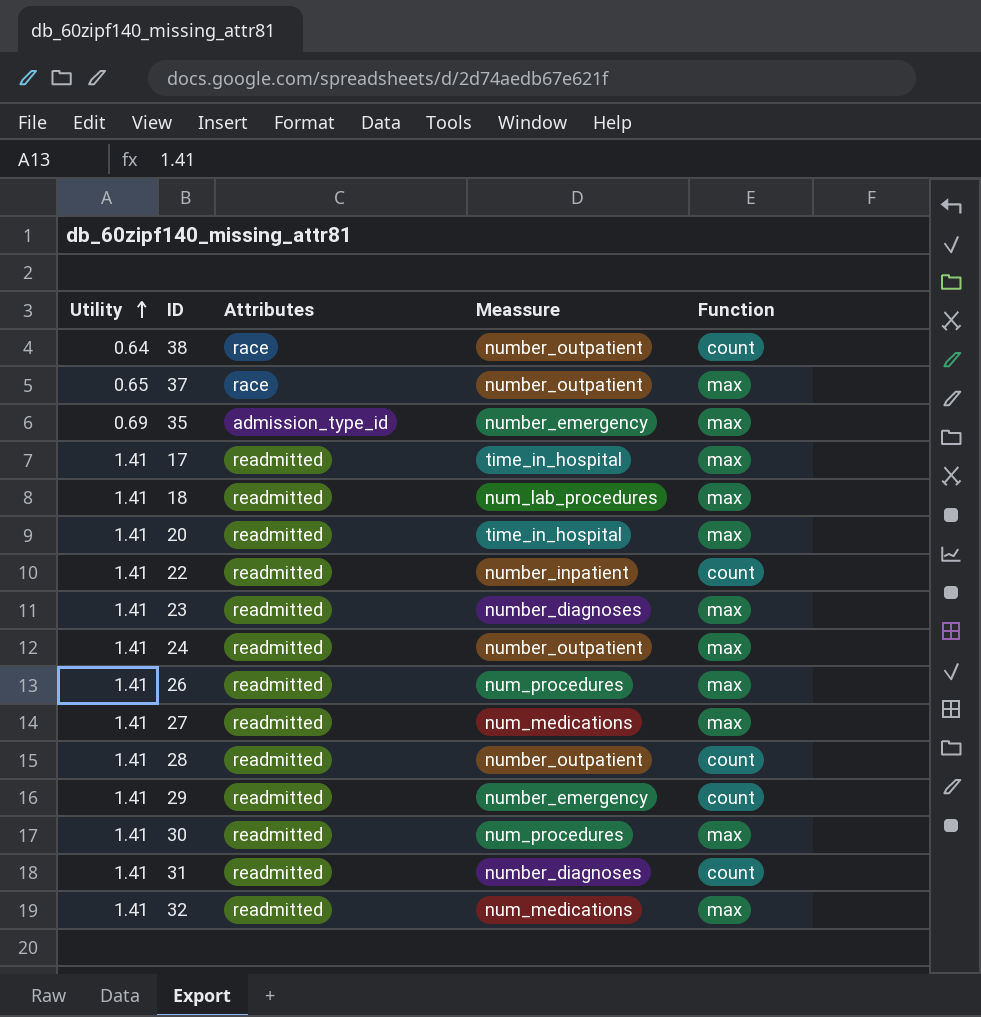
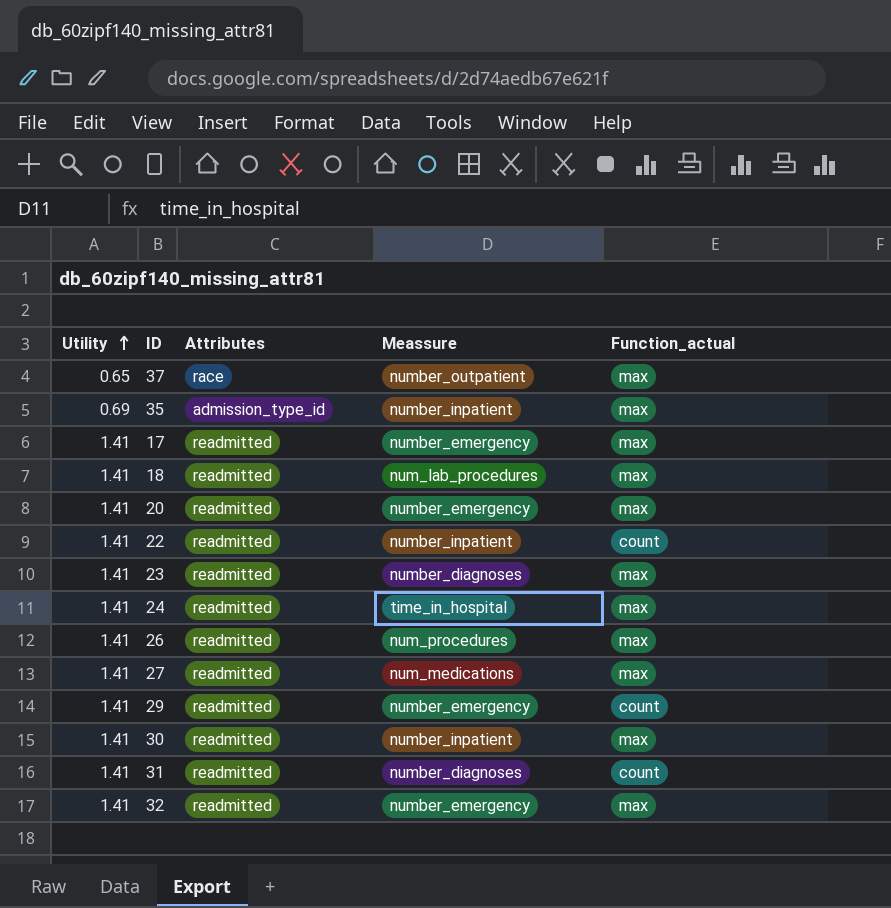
column name: Function -> Function_actual
row 38: 0.64 | race | number_outpatient | count -> none
row 28: 1.41 | readmitted | number_outpatient | count -> none
35 | Meassure: number_emergency -> number_inpatient
17 | Meassure: time_in_hospital -> number_emergency
20 | Meassure: time_in_hospital -> number_emergency
24 | Meassure: number_outpatient -> time_in_hospital
30 | Meassure: num_procedures -> number_inpatient
32 | Meassure: num_medications -> number_emergency

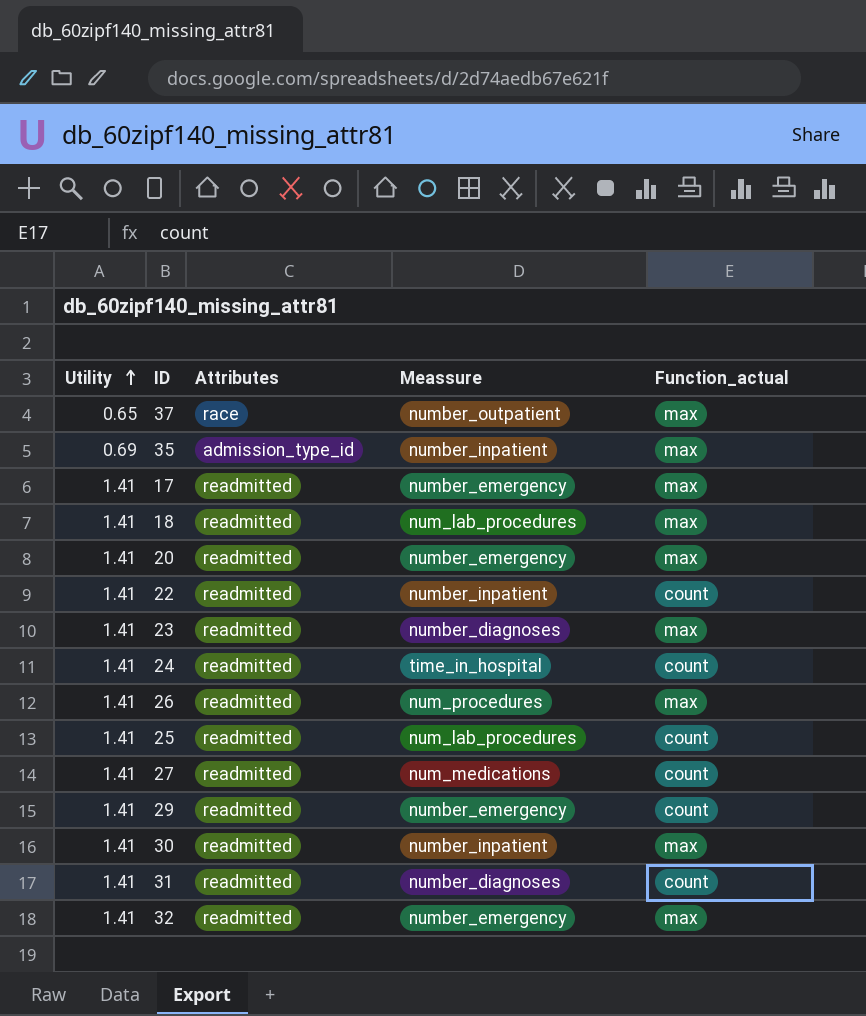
24 | Function_actual: max -> count
row 25: none -> 1.41 | readmitted | num_lab_procedures | count
27 | Function_actual: max -> count

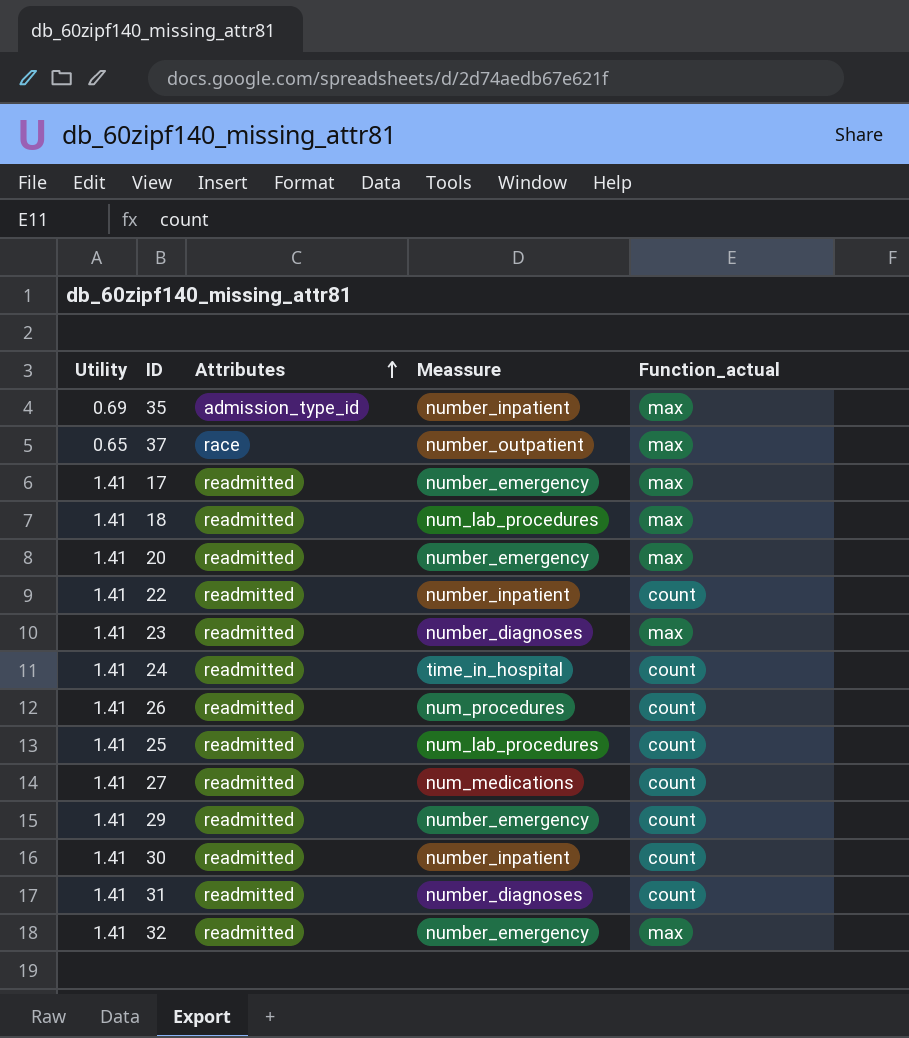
row order: Utility ascending -> Attributes ascending
26 | Function_actual: max -> count
30 | Function_actual: max -> count

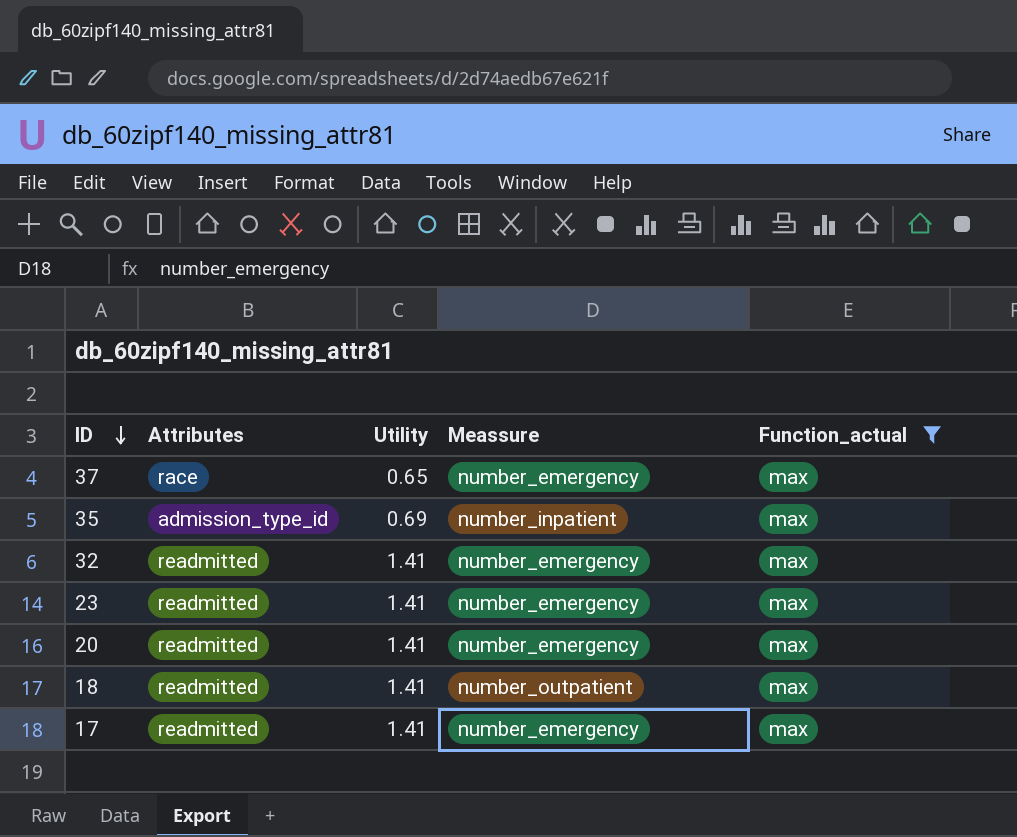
filter: none -> Function_actual = max
row order: Attributes ascending -> ID descending
column Utility | position: 1 -> 3
37 | Meassure: number_outpatient -> number_emergency
23 | Meassure: number_diagnoses -> number_emergency
18 | Meassure: num_lab_procedures -> number_outpatient

